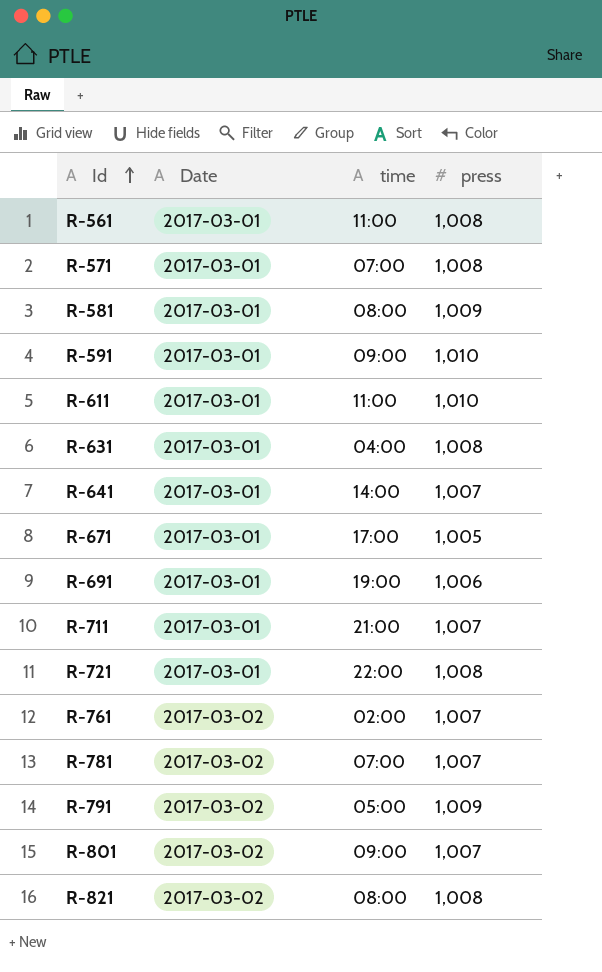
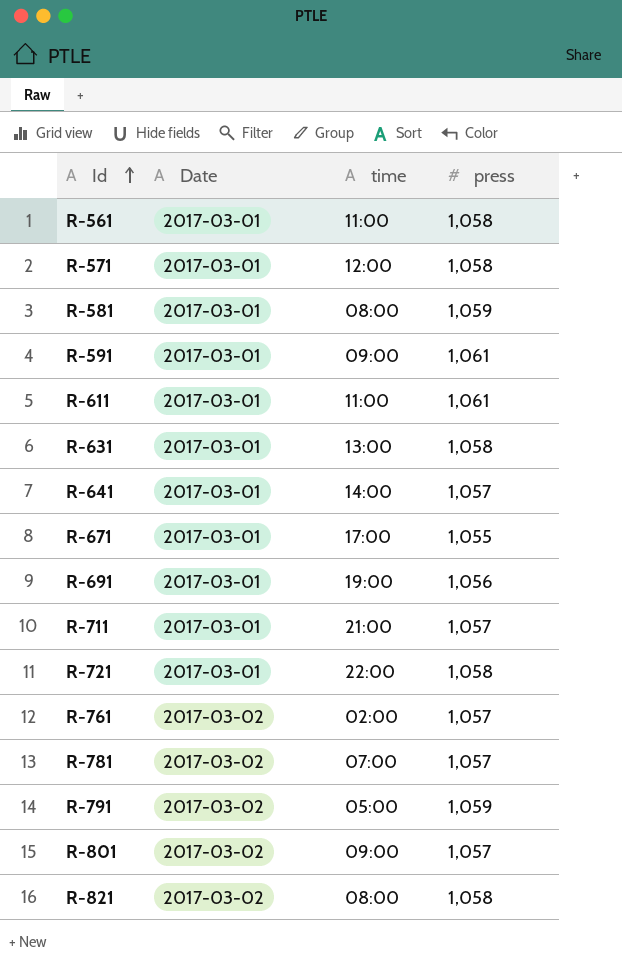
R-561 | press: 1,008 -> 1,058
R-571 | time: 07:00 -> 12:00
R-571 | press: 1,008 -> 1,058
R-581 | press: 1,009 -> 1,059
R-591 | press: 1,010 -> 1,061
R-611 | press: 1,010 -> 1,061
R-631 | time: 04:00 -> 13:00
R-631 | press: 1,008 -> 1,058
R-641 | press: 1,007 -> 1,057
R-671 | press: 1,005 -> 1,055
R-691 | press: 1,006 -> 1,056
R-711 | press: 1,007 -> 1,057
R-721 | press: 1,008 -> 1,058
R-761 | press: 1,007 -> 1,057
R-781 | press: 1,007 -> 1,057
R-791 | press: 1,009 -> 1,059
R-801 | press: 1,007 -> 1,057
R-821 | press: 1,008 -> 1,058

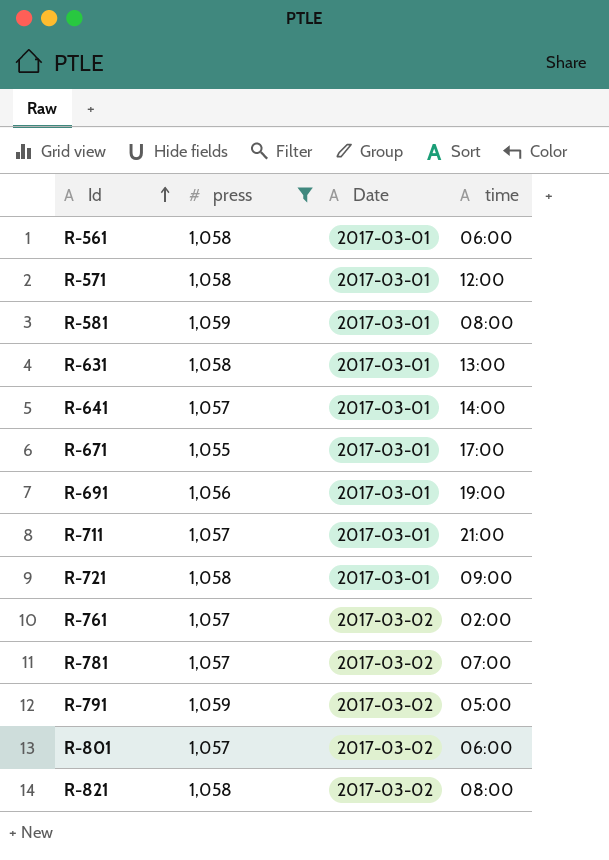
filter: none -> press != 1,061
column press | position: 4 -> 2
R-561 | time: 11:00 -> 06:00
R-721 | time: 22:00 -> 09:00
R-801 | time: 09:00 -> 06:00

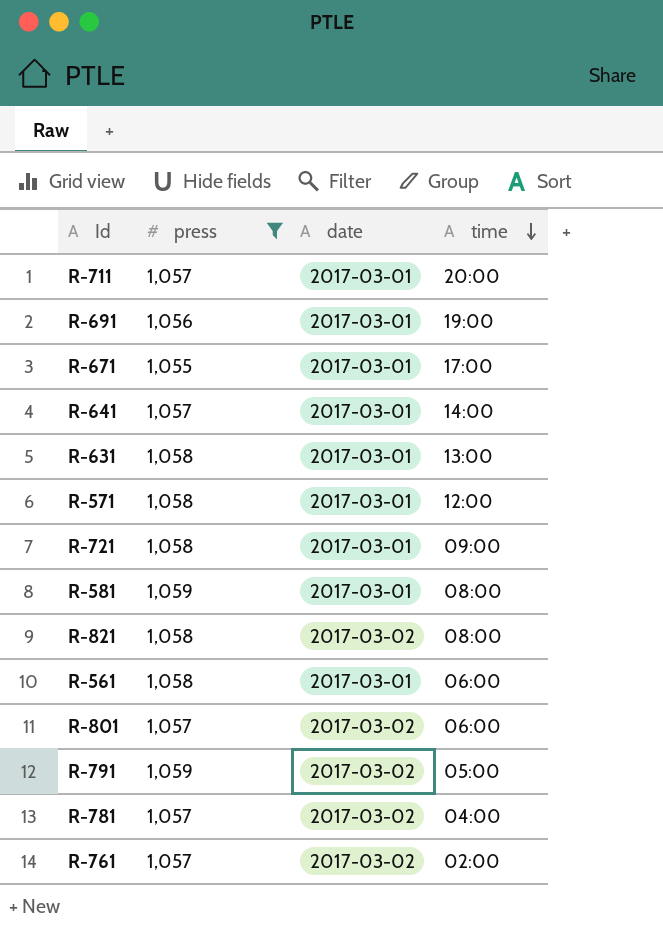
row order: Id ascending -> time descending
column name: Date -> date
R-711 | time: 21:00 -> 20:00
R-781 | time: 07:00 -> 04:00

